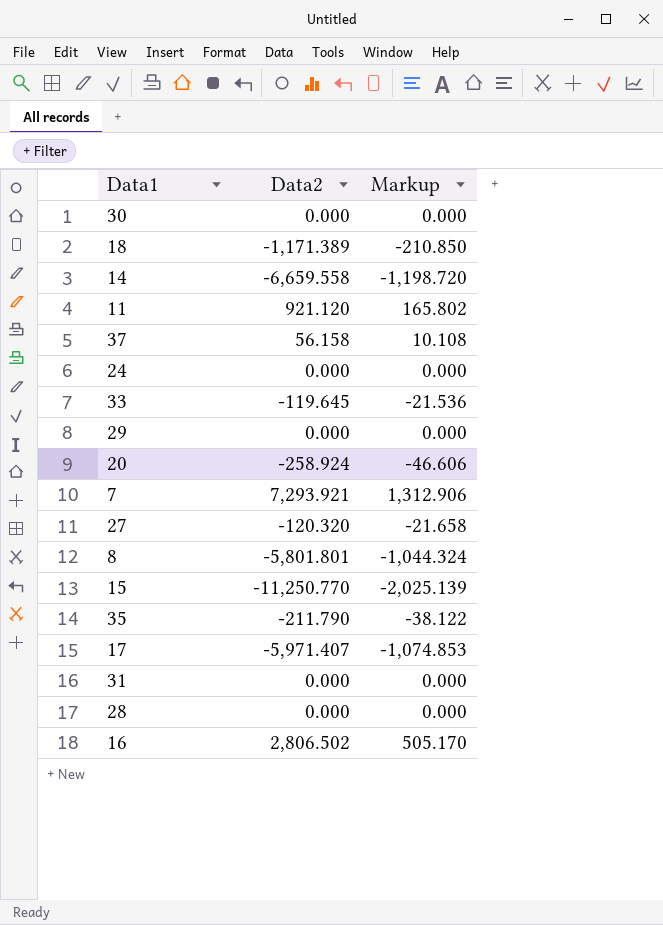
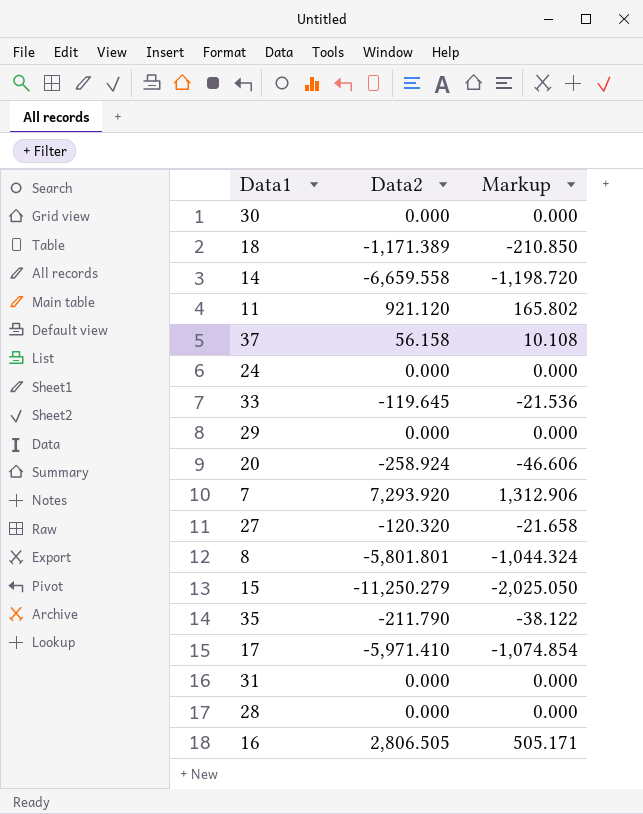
7 | Data2: 7,293.921 -> 7,293.920
15 | Data2: -11,250.770 -> -11,250.279
15 | Markup: -2,025.139 -> -2,025.050
17 | Data2: -5,971.407 -> -5,971.410
17 | Markup: -1,074.853 -> -1,074.854
16 | Data2: 2,806.502 -> 2,806.505
16 | Markup: 505.170 -> 505.171

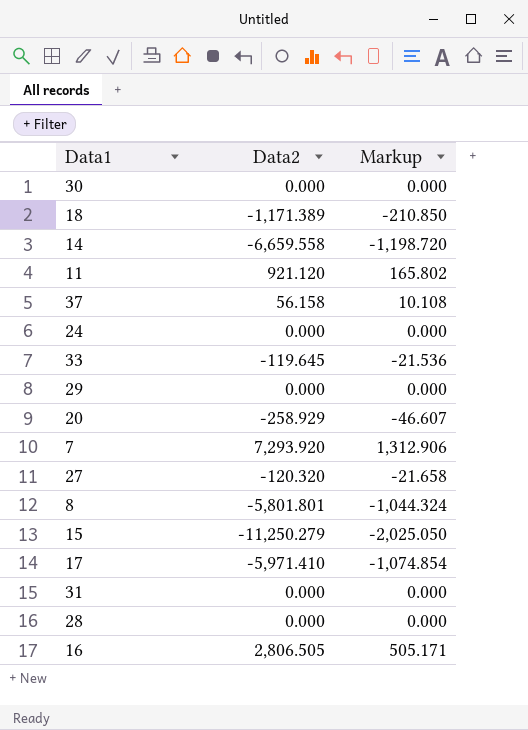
row 35: -211.790 | -38.122 -> none
20 | Data2: -258.924 -> -258.929
20 | Markup: -46.606 -> -46.607

